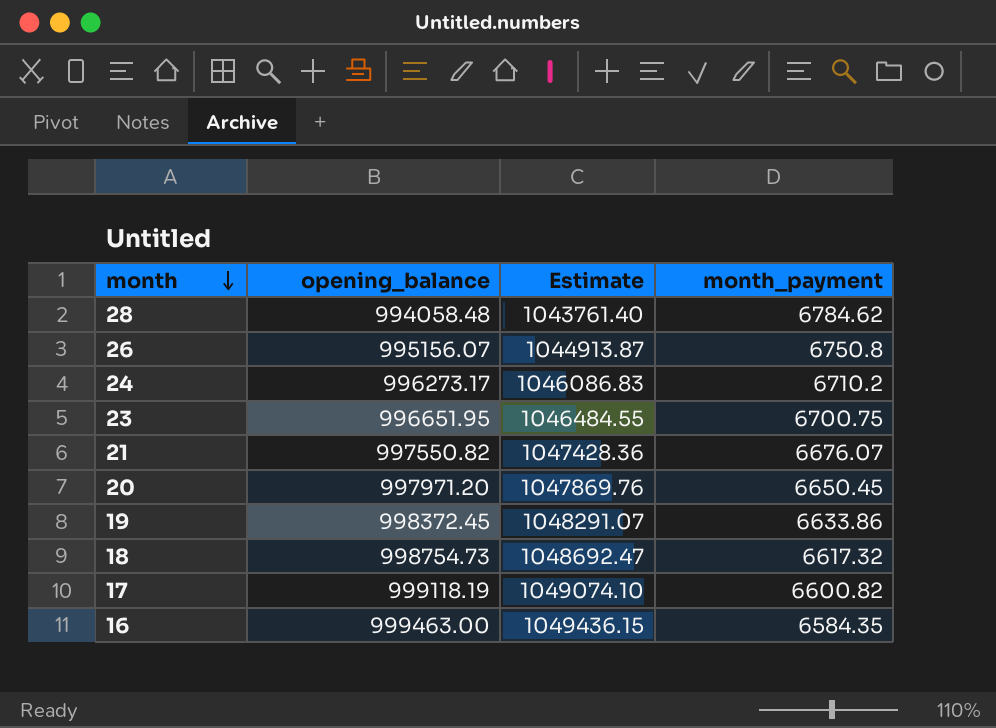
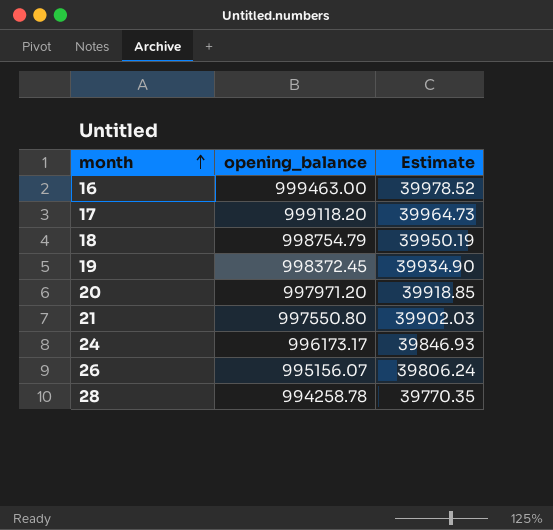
row order: month descending -> month ascending
column month_payment | position: 4 -> none
column Estimate | formula: [opening_balance] * 1.05 -> [opening_balance] * 0.04
row 23: 996651.95 | 1046484.55 | 6700.75 -> none
17 | opening_balance: 999118.19 -> 999118.20
18 | opening_balance: 998754.73 -> 998754.79
21 | opening_balance: 997550.82 -> 997550.80
24 | opening_balance: 996273.17 -> 996173.17
28 | opening_balance: 994058.48 -> 994258.78

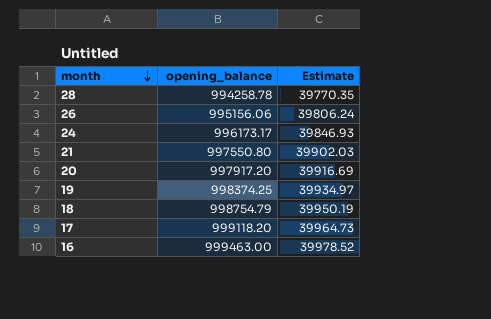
row order: month ascending -> month descending
26 | opening_balance: 995156.07 -> 995156.06
20 | opening_balance: 997971.20 -> 997917.20
20 | Estimate: 39918.85 -> 39916.69
19 | opening_balance: 998372.45 -> 998374.25
19 | Estimate: 39934.90 -> 39934.97

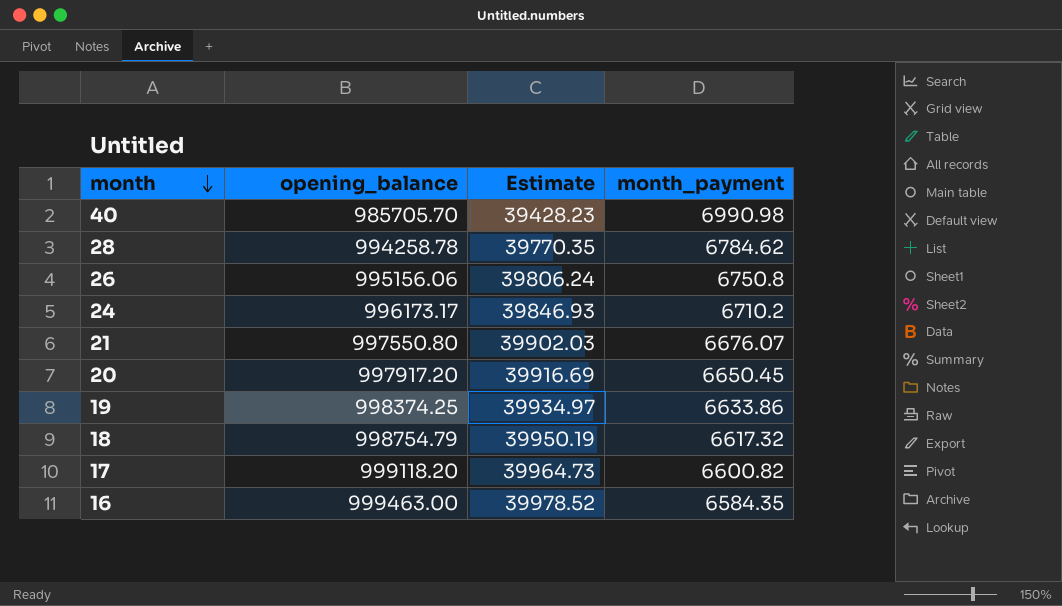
column month_payment | position: none -> 4
row 40: none -> 985705.70 | 39428.23 | 6990.98

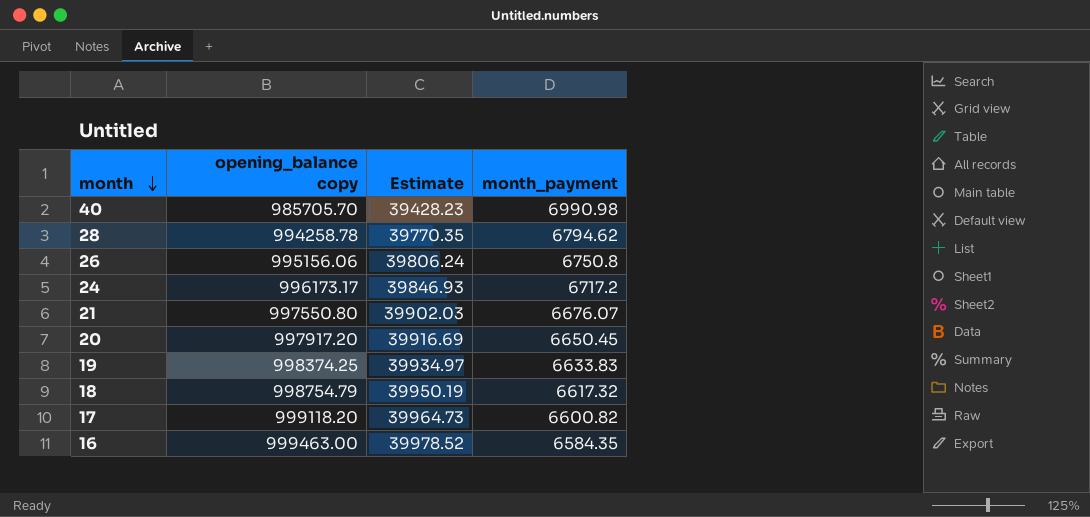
column name: opening_balance -> opening_balance copy
28 | month_payment: 6784.62 -> 6794.62
24 | month_payment: 6710.2 -> 6717.2
19 | month_payment: 6633.86 -> 6633.83

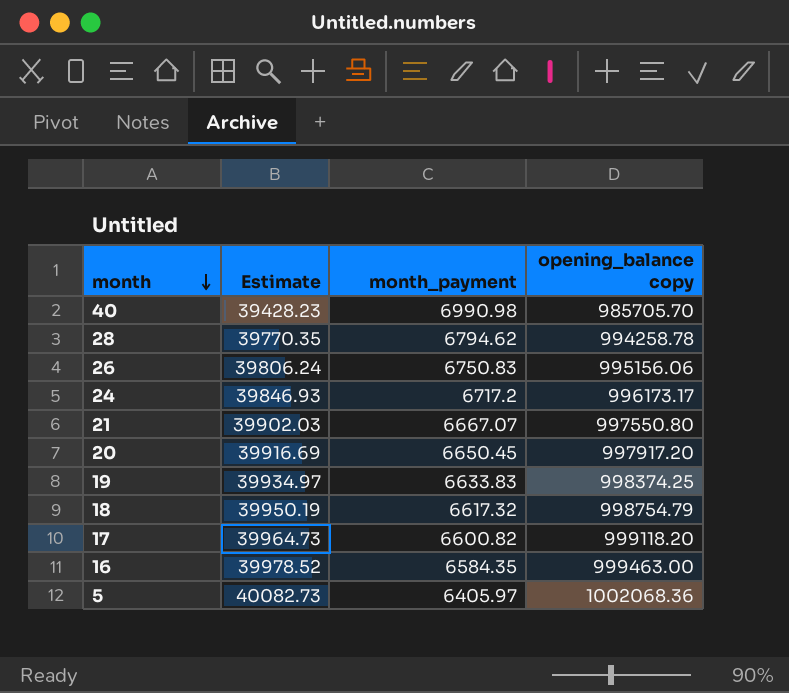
column opening_balance copy | position: 2 -> 4
26 | month_payment: 6750.8 -> 6750.83
21 | month_payment: 6676.07 -> 6667.07
row 5: none -> 40082.73 | 6405.97 | 1002068.36

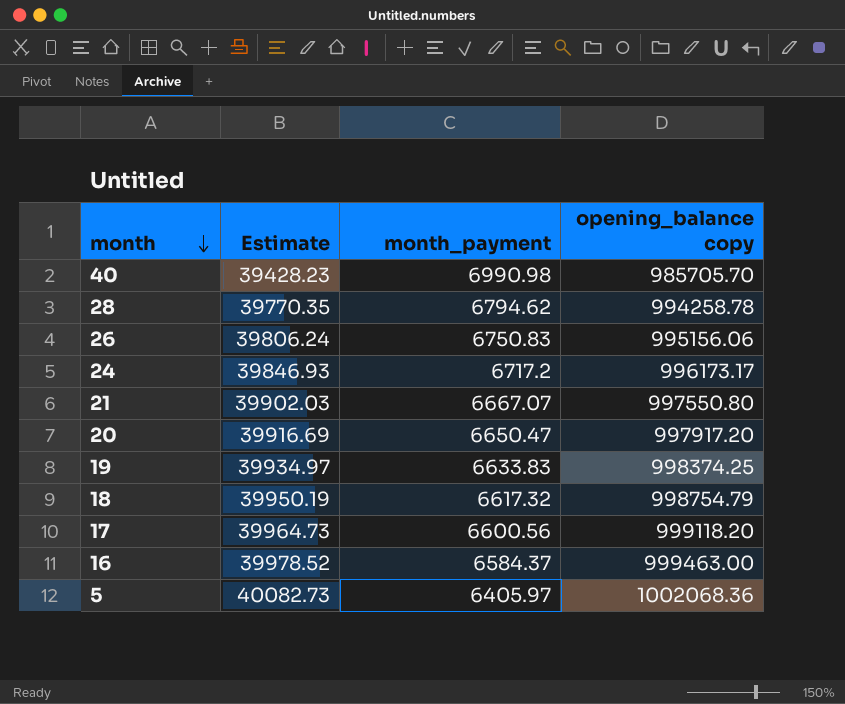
20 | month_payment: 6650.45 -> 6650.47
17 | month_payment: 6600.82 -> 6600.56
16 | month_payment: 6584.35 -> 6584.37

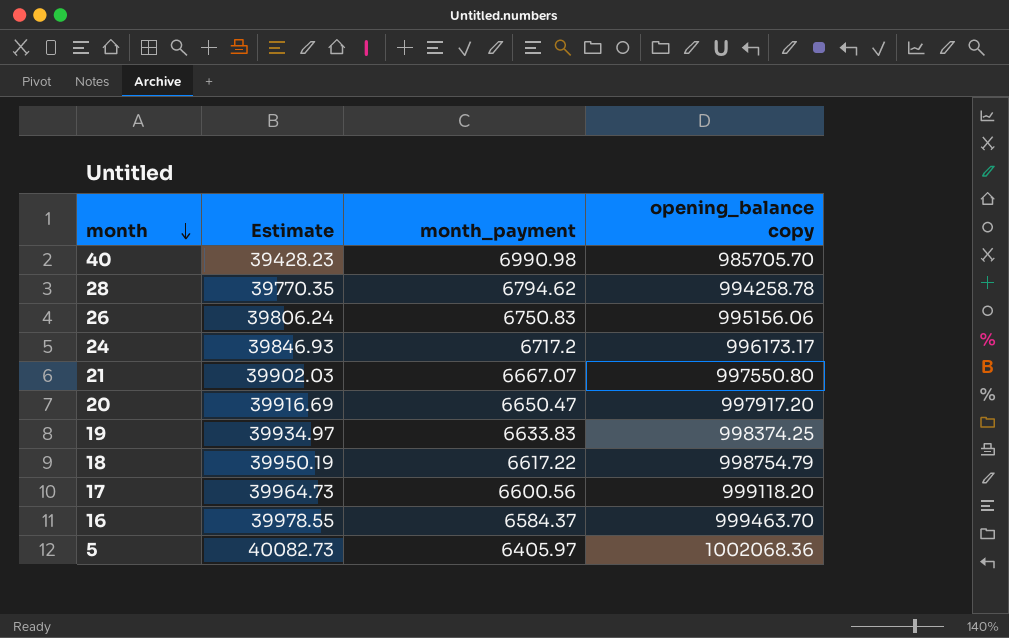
18 | month_payment: 6617.32 -> 6617.22
16 | Estimate: 39978.52 -> 39978.55
16 | opening_balance copy: 999463.00 -> 999463.70

